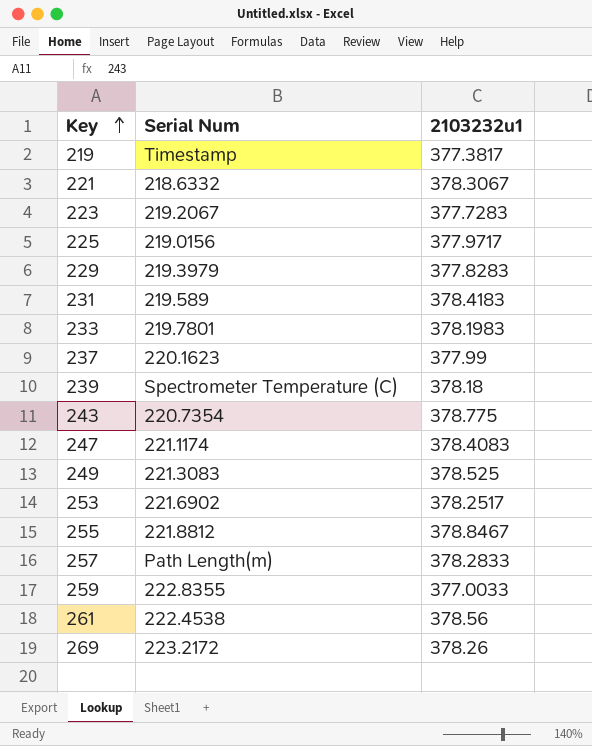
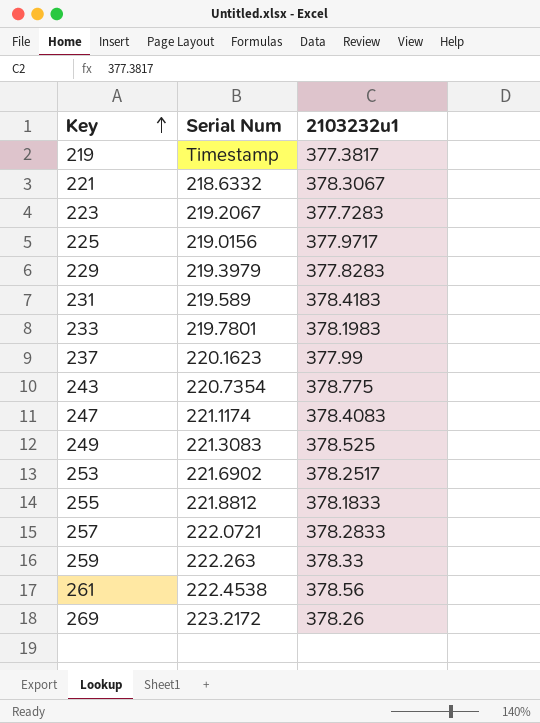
row 239: Spectrometer Temperature (C) | 378.18 -> none
255 | 2103232u1: 378.8467 -> 378.1833
257 | Serial Num: Path Length(m) -> 222.0721
259 | Serial Num: 222.8355 -> 222.263
259 | 2103232u1: 377.0033 -> 378.33

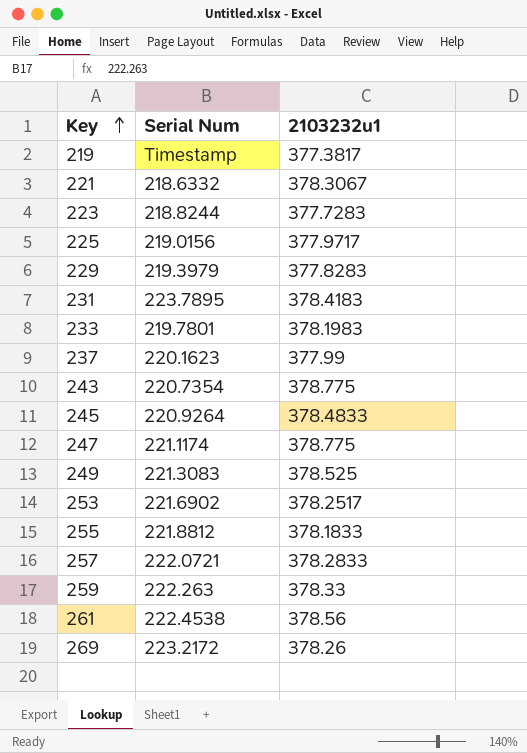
223 | Serial Num: 219.2067 -> 218.8244
231 | Serial Num: 219.589 -> 223.7895
row 245: none -> 220.9264 | 378.4833
247 | 2103232u1: 378.4083 -> 378.775

